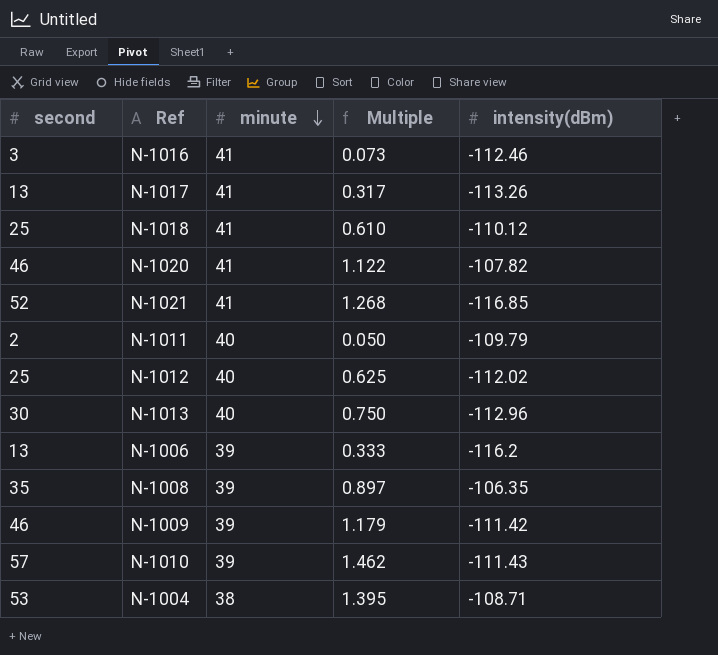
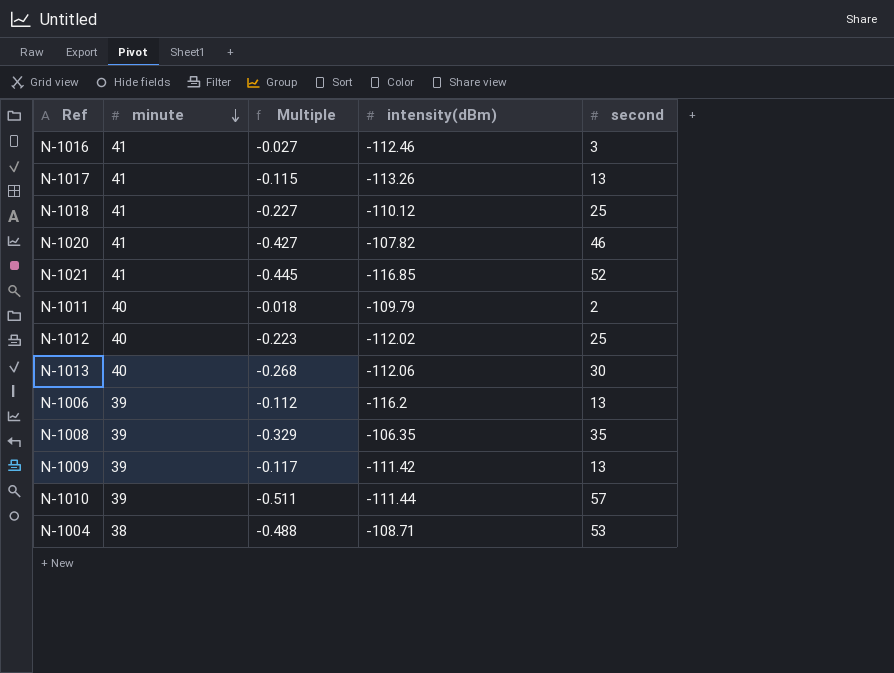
column Multiple | formula: [second] / [minute] -> [second] / [intensity(dBm)]
column second | position: 1 -> 5
N-1013 | intensity(dBm): -112.96 -> -112.06
N-1009 | second: 46 -> 13
N-1010 | intensity(dBm): -111.43 -> -111.44

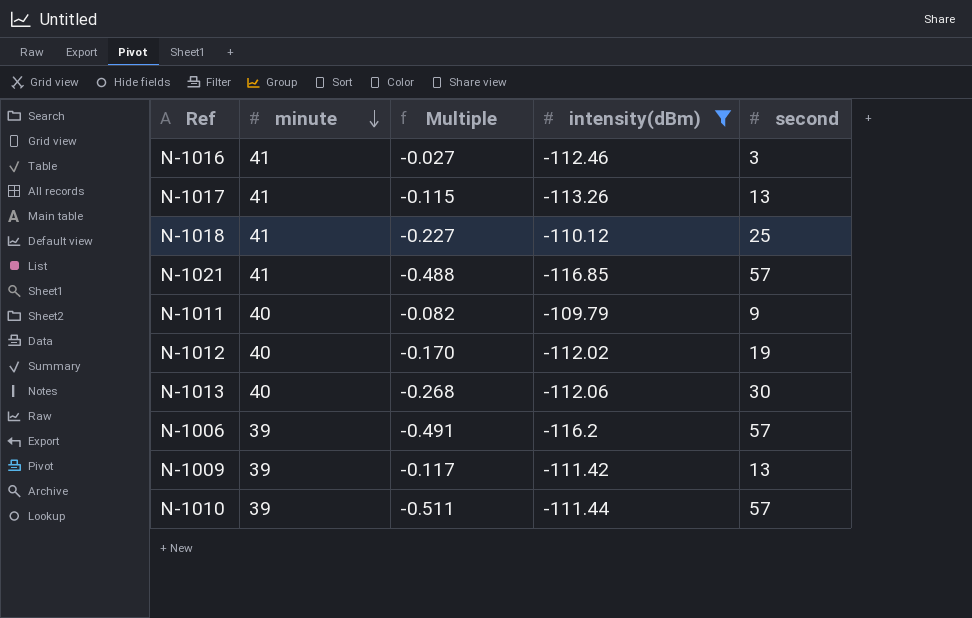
filter: none -> intensity(dBm) <= -109.79
N-1021 | Multiple: -0.445 -> -0.488
N-1021 | second: 52 -> 57
N-1011 | Multiple: -0.018 -> -0.082
N-1011 | second: 2 -> 9
N-1012 | Multiple: -0.223 -> -0.170
N-1012 | second: 25 -> 19
N-1006 | Multiple: -0.112 -> -0.491
N-1006 | second: 13 -> 57

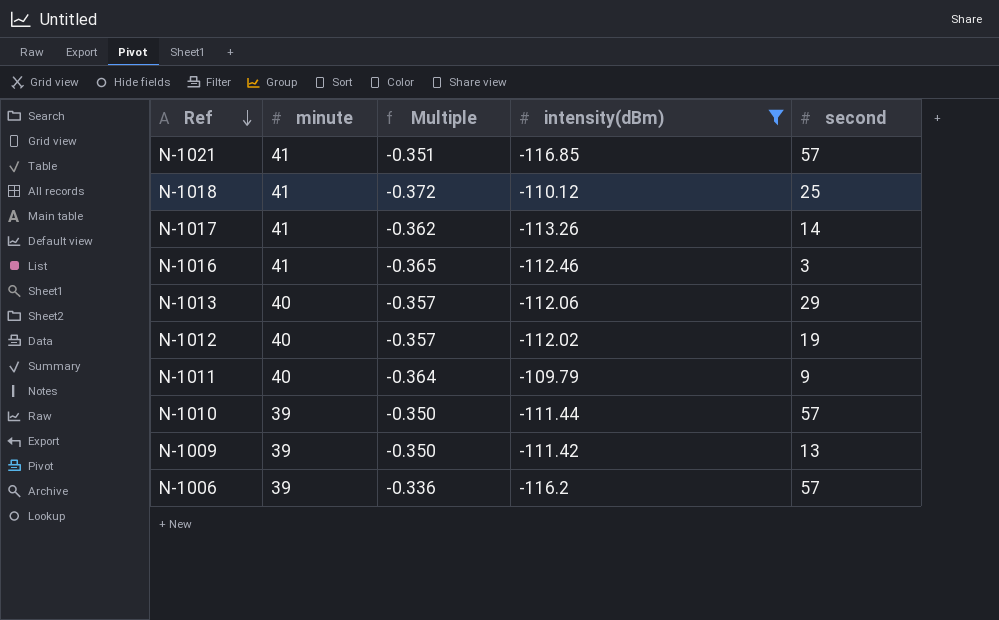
row order: minute descending -> Ref descending
column Multiple | formula: [second] / [intensity(dBm)] -> [minute] / [intensity(dBm)]
N-1017 | second: 13 -> 14
N-1013 | second: 30 -> 29

